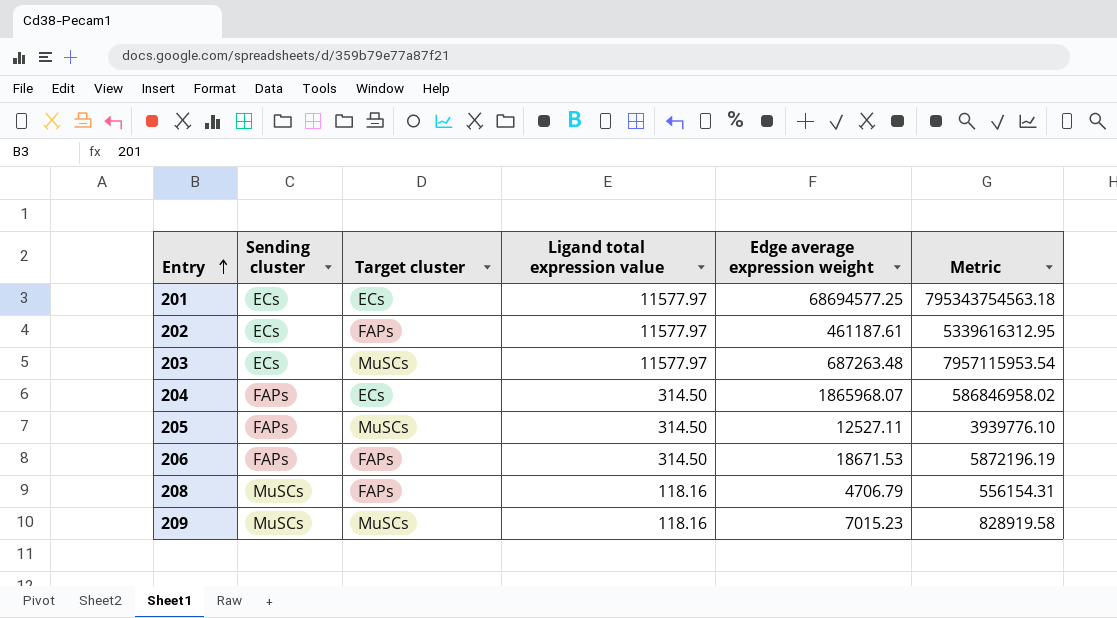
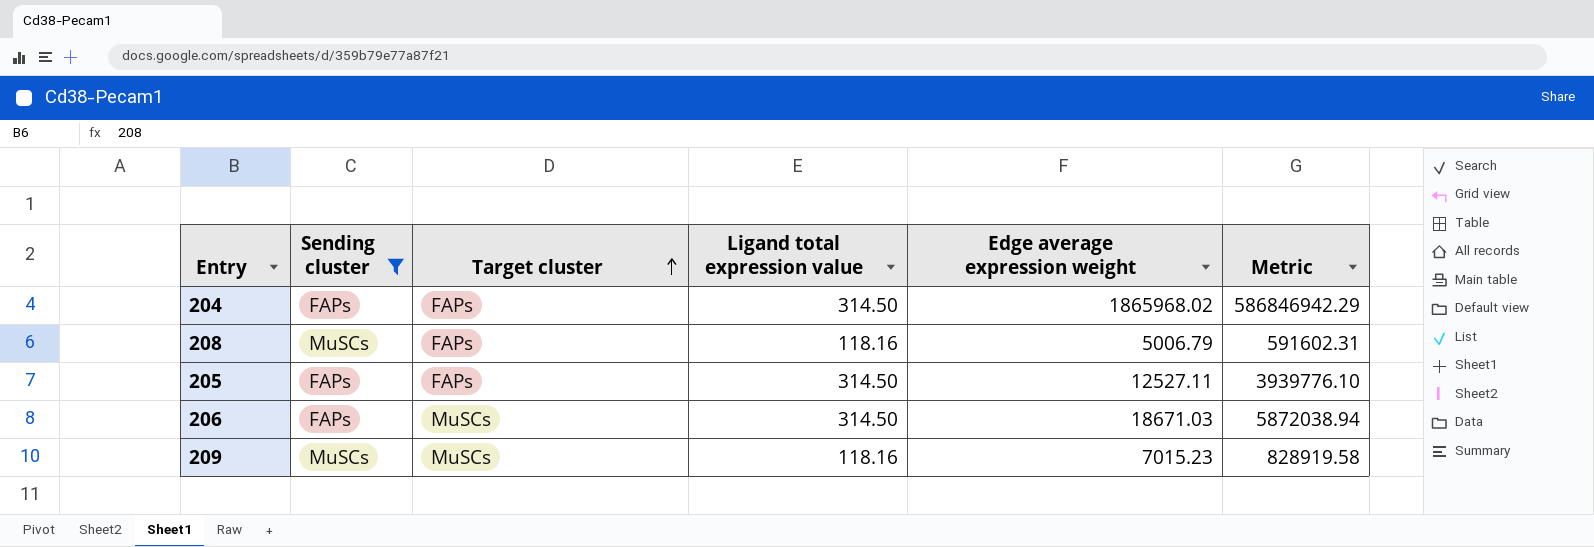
filter: none -> Sending cluster != ECs
row order: Entry ascending -> Target cluster ascending
204 | Target cluster: ECs -> FAPs
204 | Edge average expression weight: 1865968.07 -> 1865968.02
204 | Metric: 586846958.02 -> 586846942.29
208 | Edge average expression weight: 4706.79 -> 5006.79
208 | Metric: 556154.31 -> 591602.31
205 | Target cluster: MuSCs -> FAPs
206 | Target cluster: FAPs -> MuSCs
206 | Edge average expression weight: 18671.53 -> 18671.03
206 | Metric: 5872196.19 -> 5872038.94

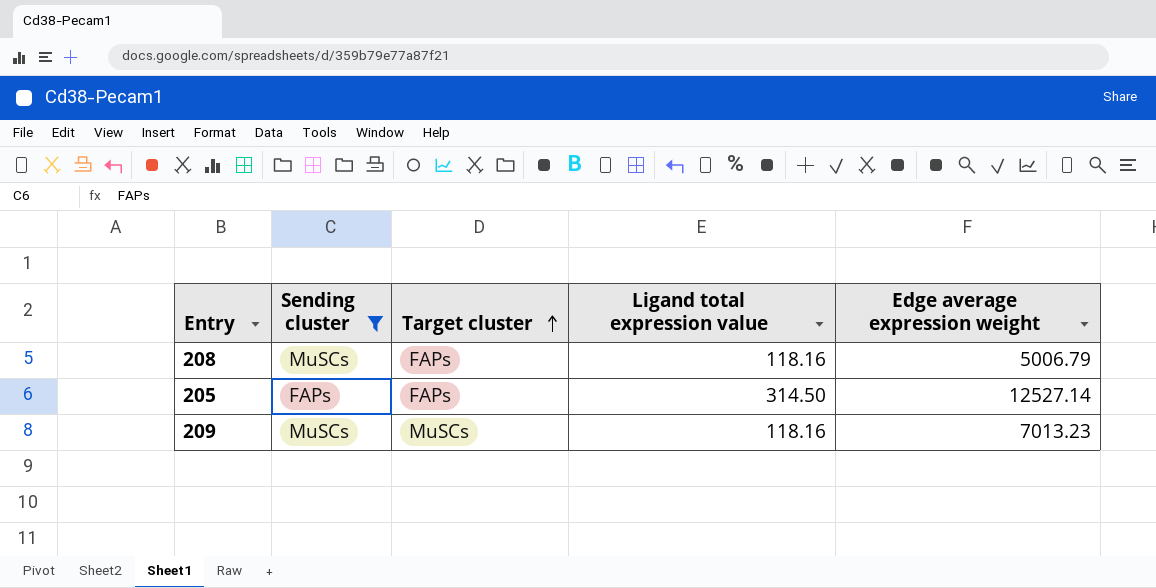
column Metric | formula: [Ligand total expression value] * [Edge average expression weight] -> none
row 204: FAPs | FAPs | 314.50 | 1865968.02 | 586846942.29 -> none
row 206: FAPs | MuSCs | 314.50 | 18671.03 | 5872038.94 -> none
205 | Edge average expression weight: 12527.11 -> 12527.14
209 | Edge average expression weight: 7015.23 -> 7013.23

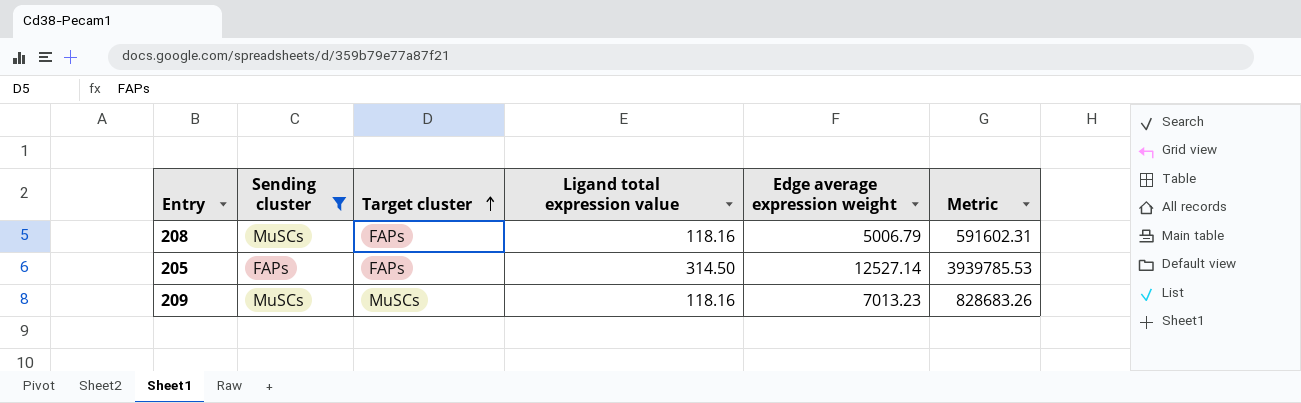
column Metric | formula: none -> [Ligand total expression value] * [Edge average expression weight]

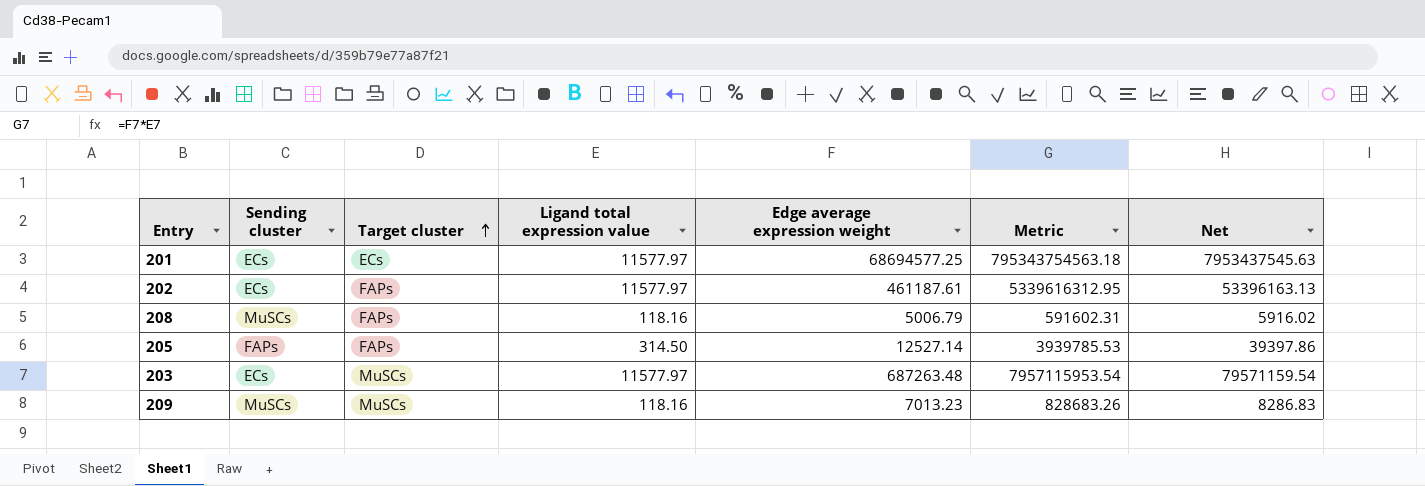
filter: Sending cluster != ECs -> none
column Net | formula: none -> [Metric] * 0.01

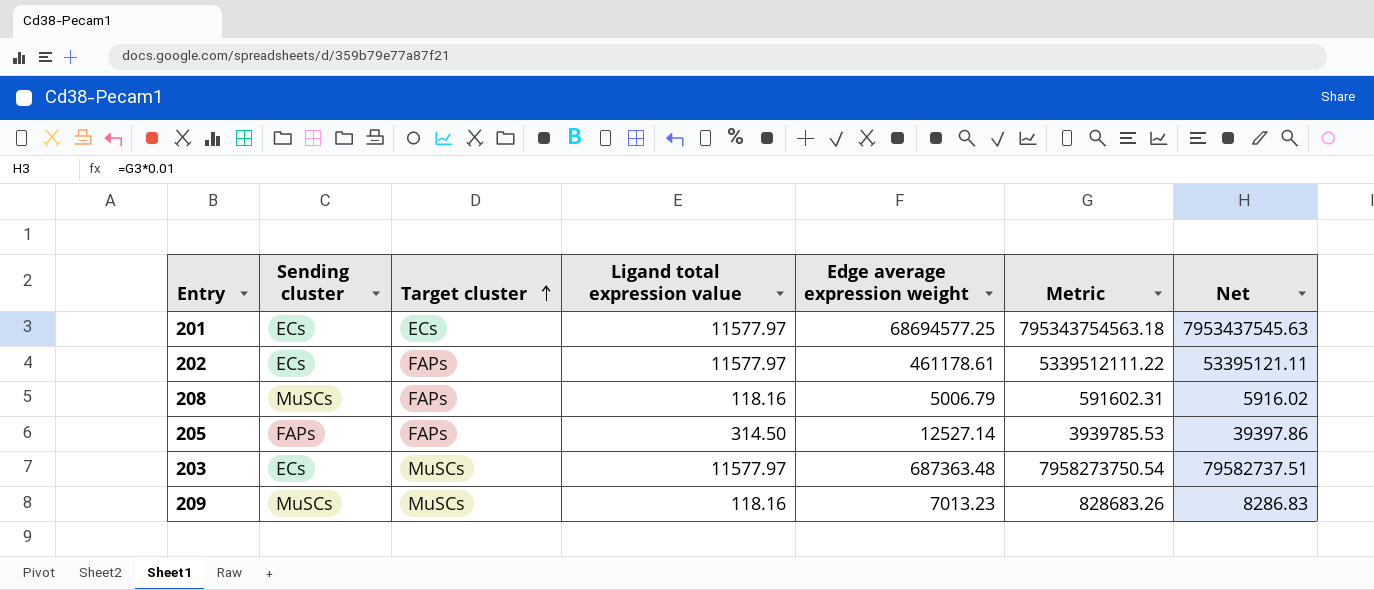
202 | Edge average expression weight: 461187.61 -> 461178.61
202 | Metric: 5339616312.95 -> 5339512111.22
202 | Net: 53396163.13 -> 53395121.11
203 | Edge average expression weight: 687263.48 -> 687363.48
203 | Metric: 7957115953.54 -> 7958273750.54
203 | Net: 79571159.54 -> 79582737.51

